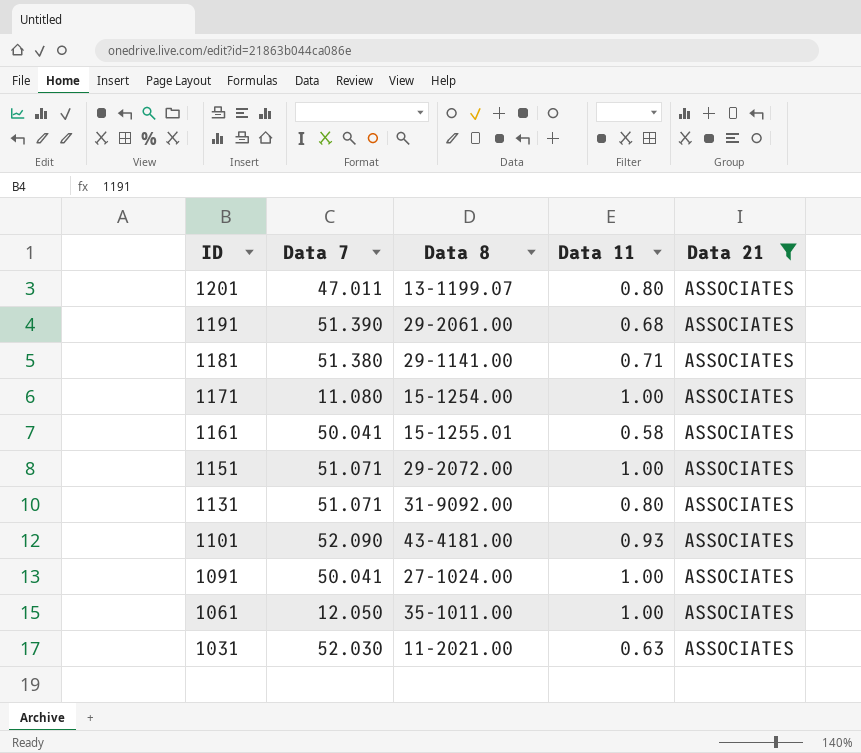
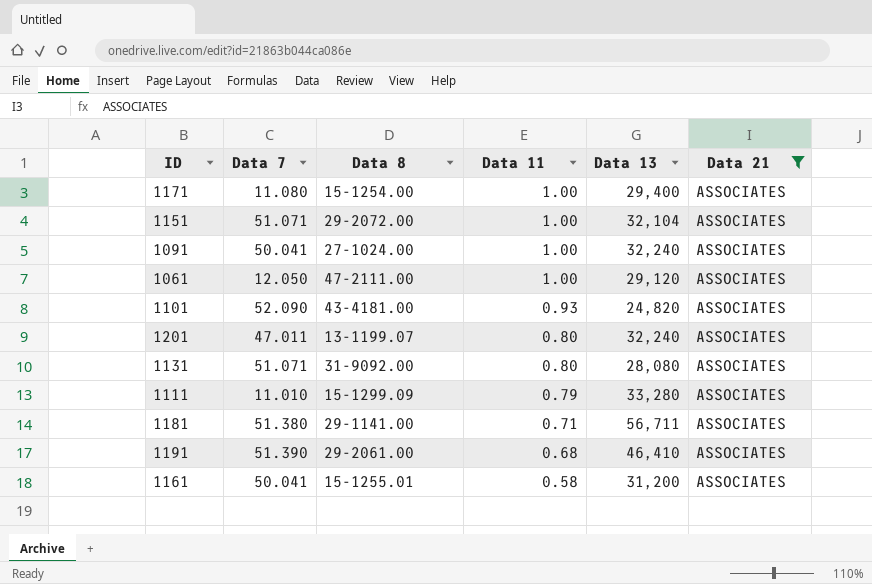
row order: ID descending -> Data 11 descending
column Data 13 | position: none -> 5
row 1031: 52.030 | 11-2021.00 | 0.63 | ASSOCIATES -> none
1061 | Data 8: 35-1011.00 -> 47-2111.00
row 1111: none -> 11.010 | 15-1299.09 | 0.79 | 33,280 | ASSOCIATES

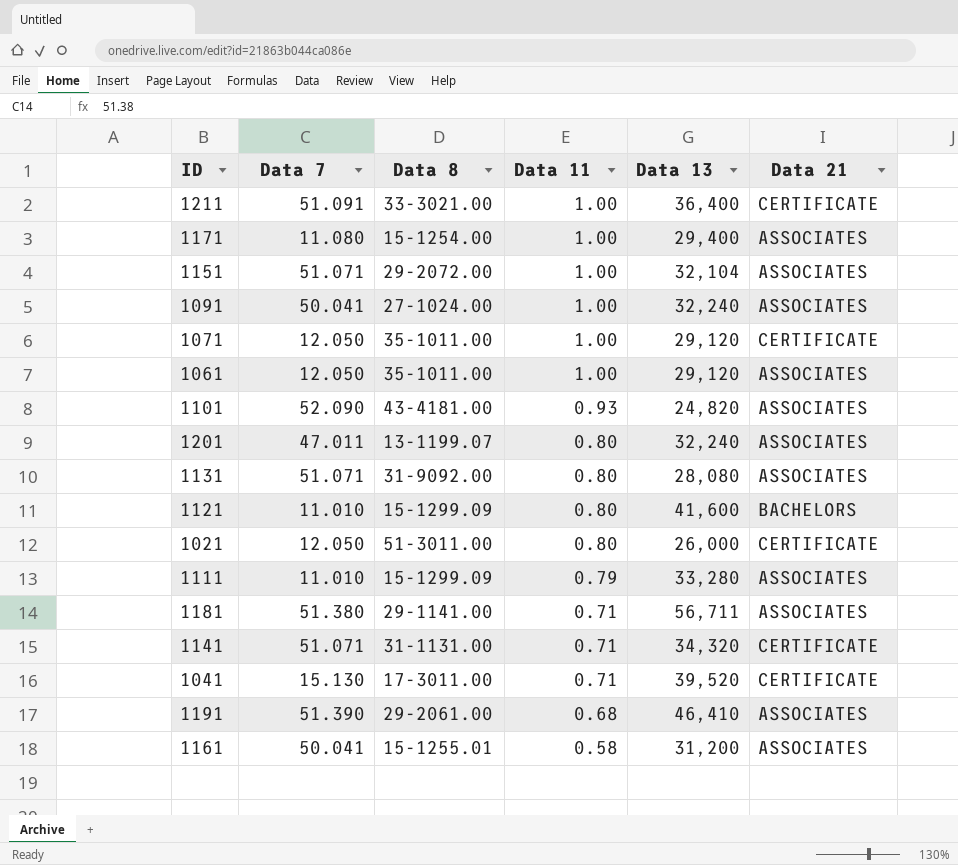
filter: Data 21 = ASSOCIATES -> none
1061 | Data 8: 47-2111.00 -> 35-1011.00

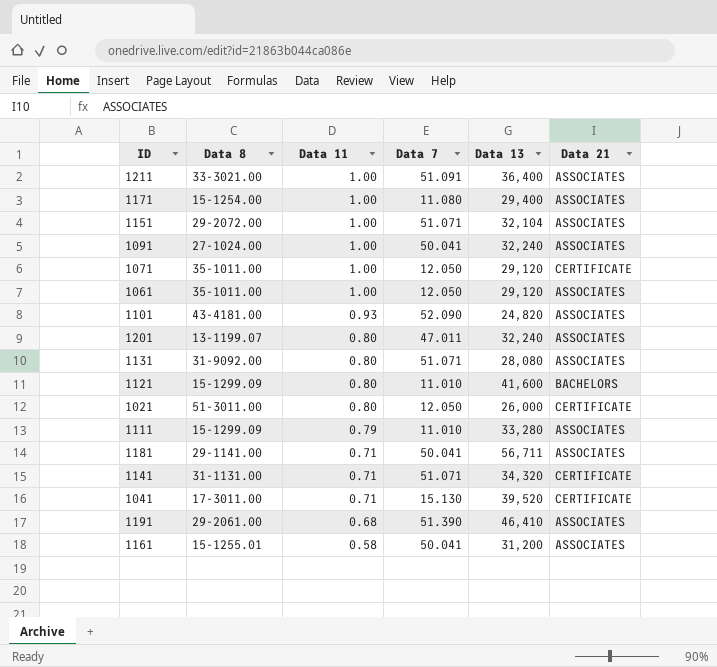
column Data 7 | position: 2 -> 4
1211 | Data 21: CERTIFICATE -> ASSOCIATES
1181 | Data 7: 51.380 -> 50.041

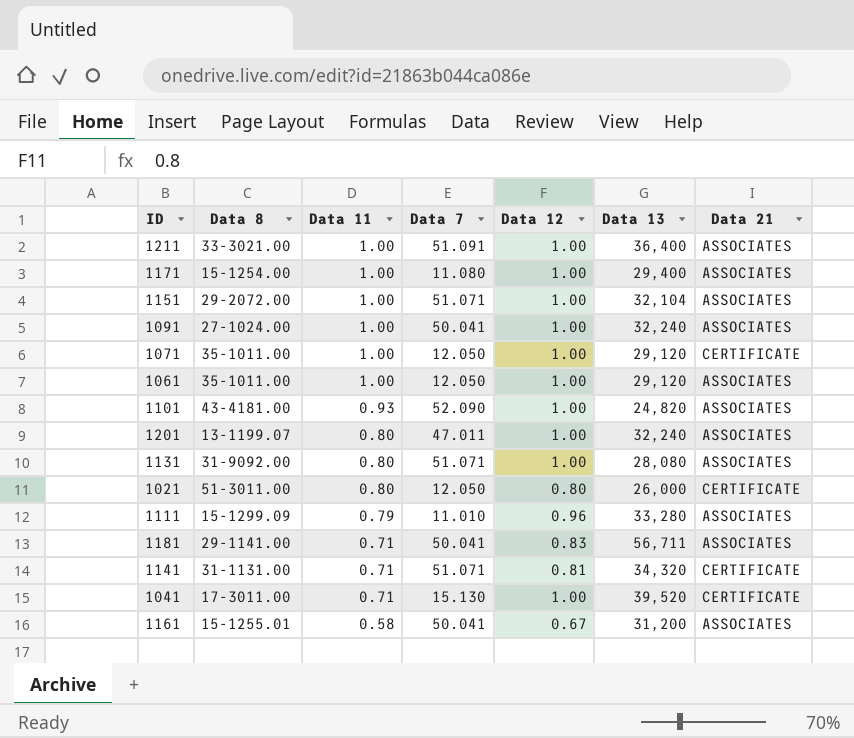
column Data 12 | position: none -> 5
row 1121: 15-1299.09 | 0.80 | 11.010 | 41,600 | BACHELORS -> none
row 1191: 29-2061.00 | 0.68 | 51.390 | 46,410 | ASSOCIATES -> none

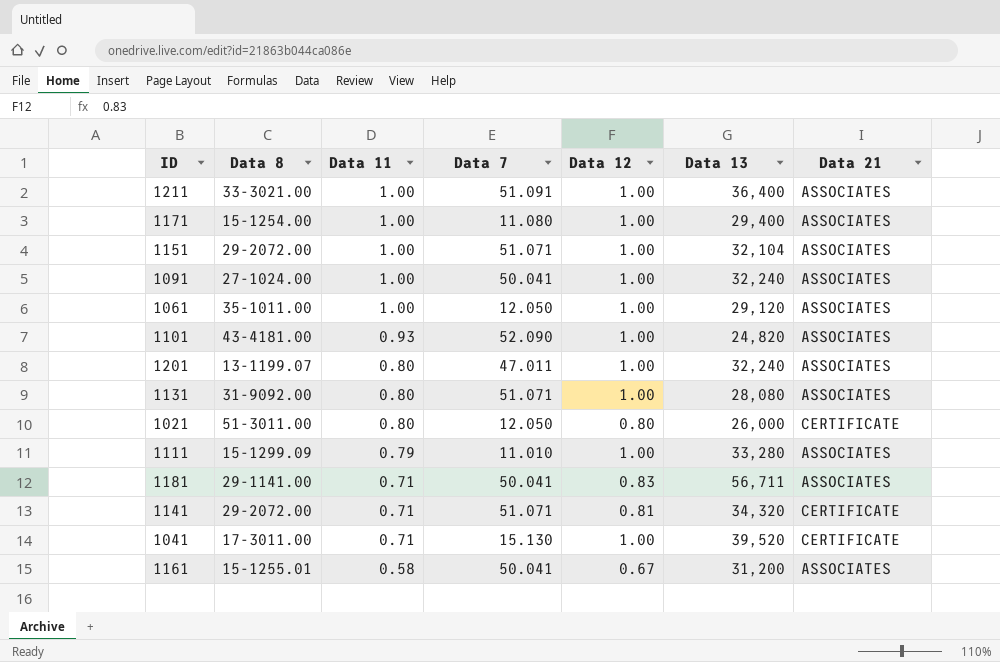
row 1071: 35-1011.00 | 1.00 | 12.050 | 1.00 | 29,120 | CERTIFICATE -> none
1111 | Data 12: 0.96 -> 1.00
1141 | Data 8: 31-1131.00 -> 29-2072.00

